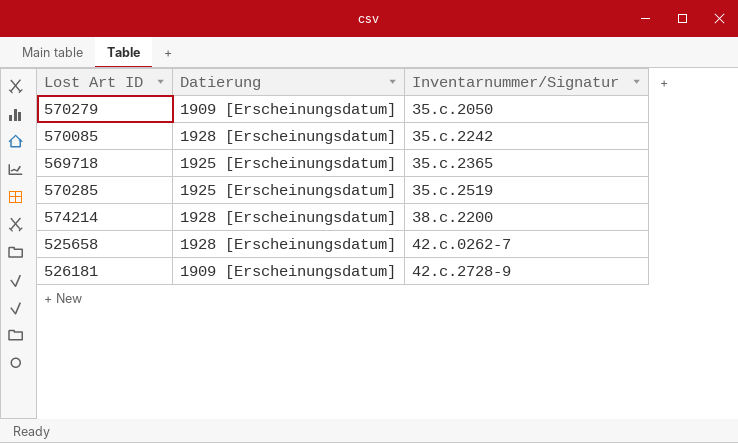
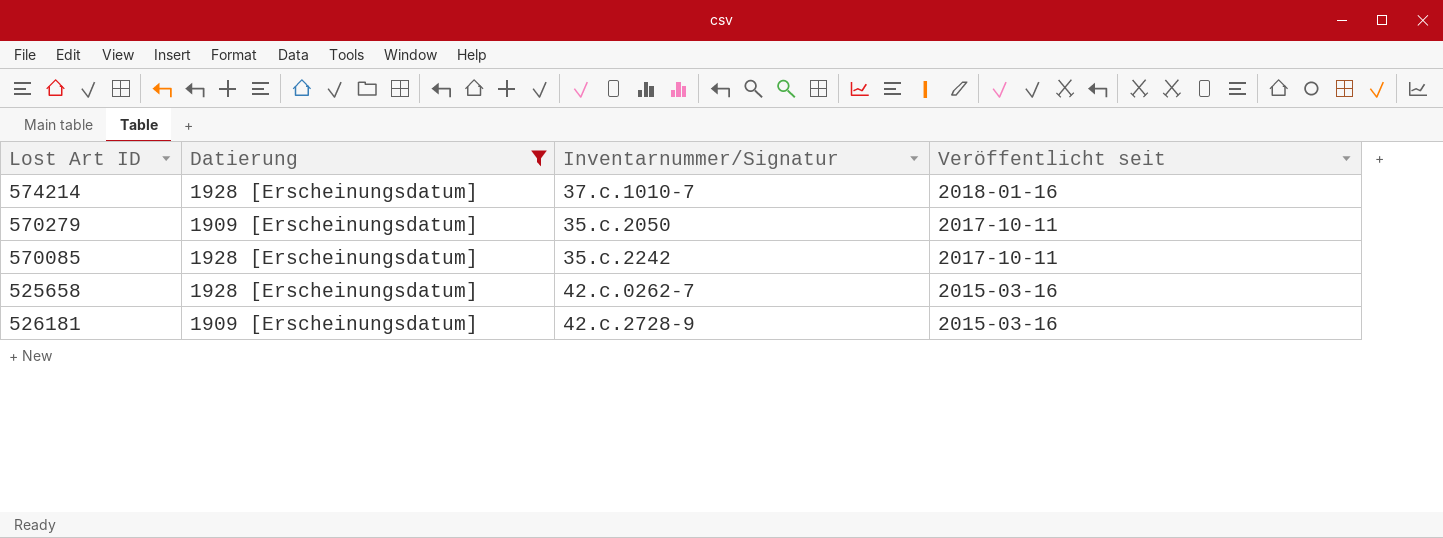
filter: none -> Datierung != 1925 [Erscheinungsdatum]
row order: Inventarnummer/Signatur ascending -> Veröffentlicht seit descending
column Veröffentlicht seit | position: none -> 4
574214 | Inventarnummer/Signatur: 38.c.2200 -> 37.c.1010-7

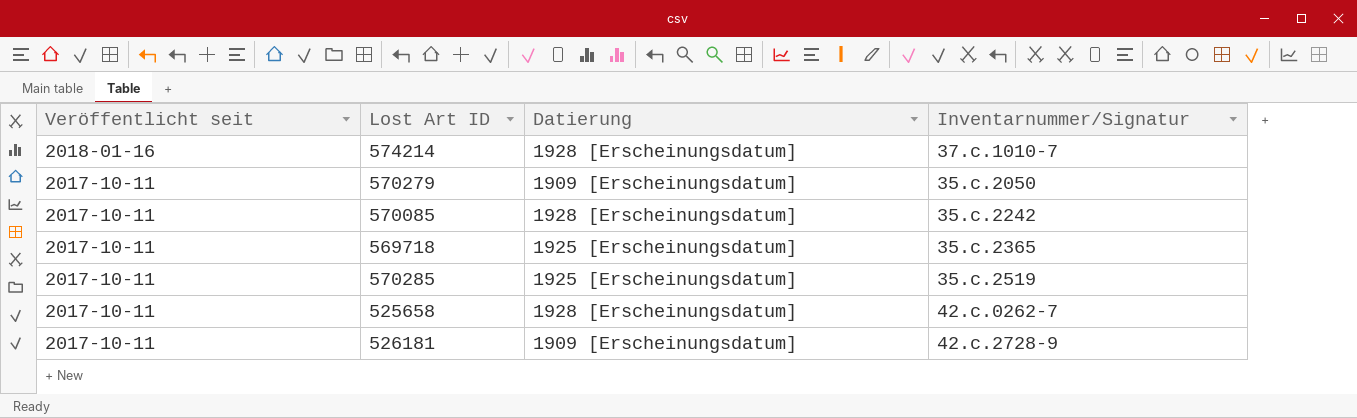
filter: Datierung != 1925 [Erscheinungsdatum] -> none
column Veröffentlicht seit | position: 4 -> 1
525658 | Veröffentlicht seit: 2015-03-16 -> 2017-10-11
526181 | Veröffentlicht seit: 2015-03-16 -> 2017-10-11

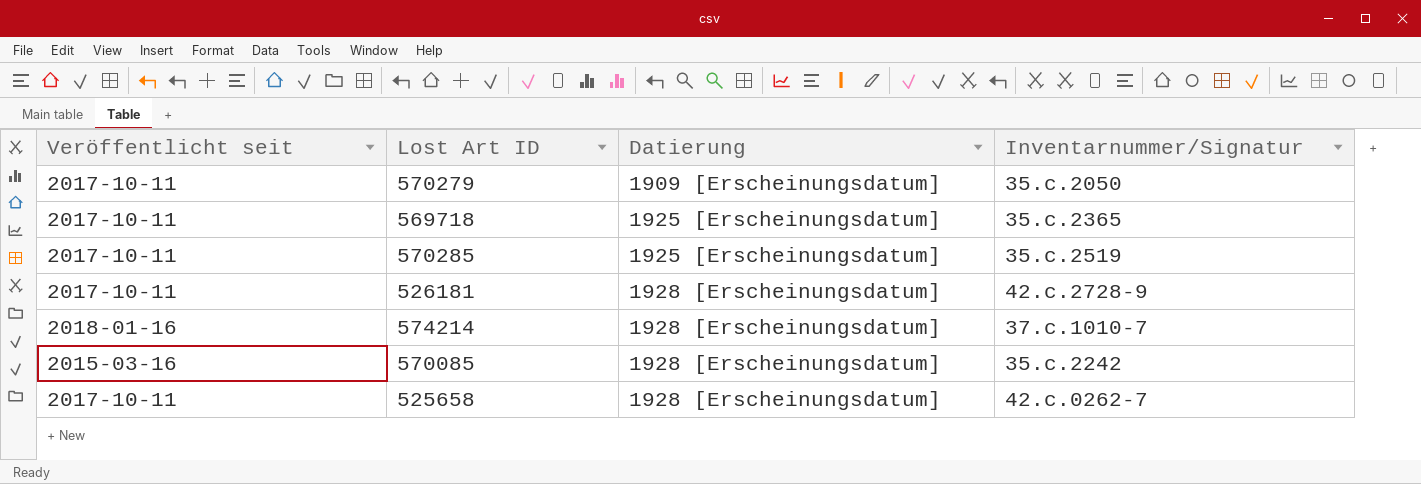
row order: Veröffentlicht seit descending -> Datierung ascending
526181 | Datierung: 1909 [Erscheinungsdatum] -> 1928 [Erscheinungsdatum]
570085 | Veröffentlicht seit: 2017-10-11 -> 2015-03-16

